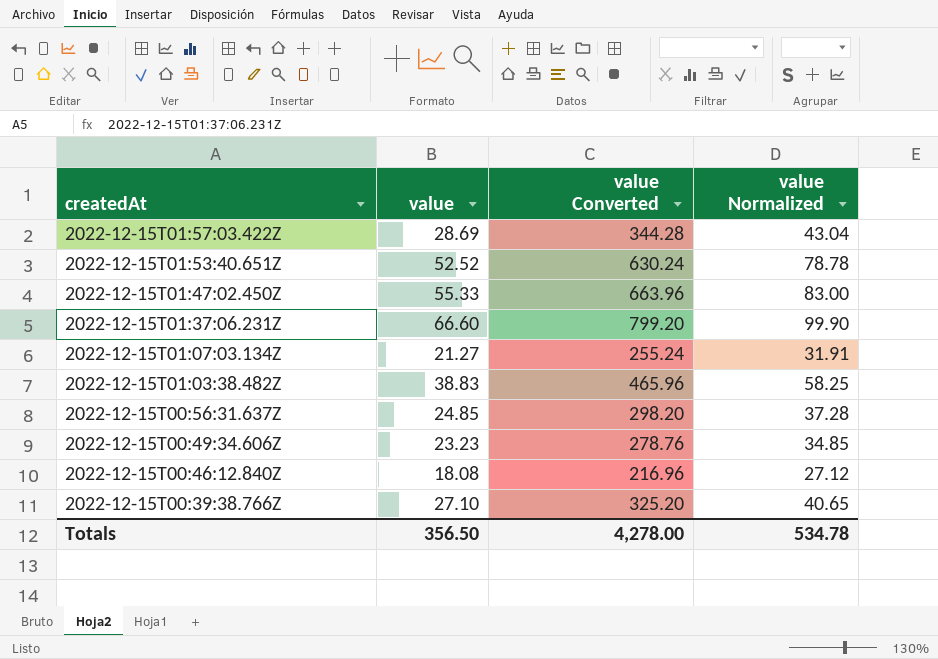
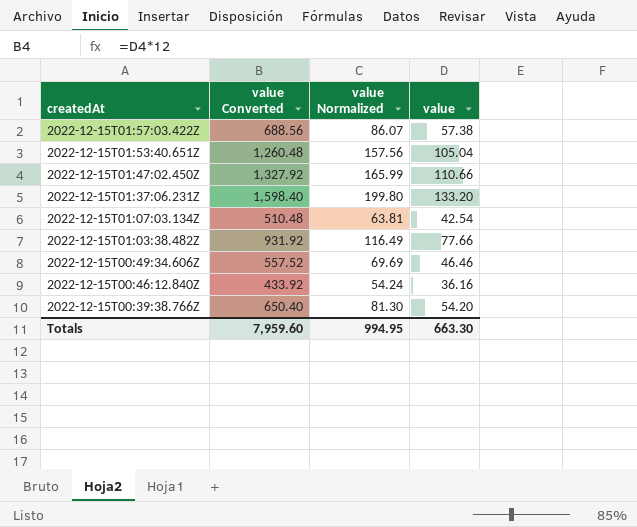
column value | position: 2 -> 4
row 2022-12-15T00:56:31.637Z: 24.85 | 298.20 | 37.28 -> none
2022-12-15T01:57:03.422Z | value Converted: 344.28 -> 688.56
2022-12-15T01:57:03.422Z | value Normalized: 43.04 -> 86.07
2022-12-15T01:57:03.422Z | value: 28.69 -> 57.38
2022-12-15T01:53:40.651Z | value Converted: 630.24 -> 1,260.48
2022-12-15T01:53:40.651Z | value Normalized: 78.78 -> 157.56
2022-12-15T01:53:40.651Z | value: 52.52 -> 105.04
2022-12-15T01:47:02.450Z | value Converted: 663.96 -> 1,327.92
2022-12-15T01:47:02.450Z | value Normalized: 83.00 -> 165.99
2022-12-15T01:47:02.450Z | value: 55.33 -> 110.66
2022-12-15T01:37:06.231Z | value Converted: 799.20 -> 1,598.40
2022-12-15T01:37:06.231Z | value Normalized: 99.90 -> 199.80
2022-12-15T01:37:06.231Z | value: 66.60 -> 133.20
2022-12-15T01:07:03.134Z | value Converted: 255.24 -> 510.48
2022-12-15T01:07:03.134Z | value Normalized: 31.91 -> 63.81
2022-12-15T01:07:03.134Z | value: 21.27 -> 42.54
2022-12-15T01:03:38.482Z | value Converted: 465.96 -> 931.92
2022-12-15T01:03:38.482Z | value Normalized: 58.25 -> 116.49
2022-12-15T01:03:38.482Z | value: 38.83 -> 77.66
2022-12-15T00:49:34.606Z | value Converted: 278.76 -> 557.52
2022-12-15T00:49:34.606Z | value Normalized: 34.85 -> 69.69
2022-12-15T00:49:34.606Z | value: 23.23 -> 46.46
2022-12-15T00:46:12.840Z | value Converted: 216.96 -> 433.92
2022-12-15T00:46:12.840Z | value Normalized: 27.12 -> 54.24
2022-12-15T00:46:12.840Z | value: 18.08 -> 36.16
2022-12-15T00:39:38.766Z | value Converted: 325.20 -> 650.40
2022-12-15T00:39:38.766Z | value Normalized: 40.65 -> 81.30
2022-12-15T00:39:38.766Z | value: 27.10 -> 54.20
Totals | value Converted: 4,278.00 -> 7,959.60
Totals | value Normalized: 534.78 -> 994.95
Totals | value: 356.50 -> 663.30

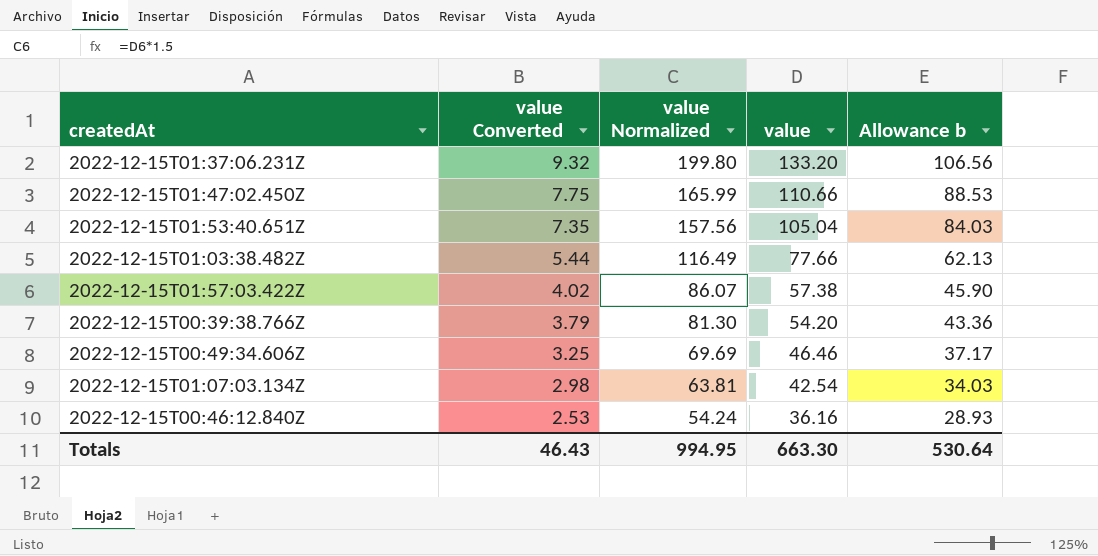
row order: createdAt descending -> value Converted descending
column value Converted | formula: [value] * 12 -> [value] * 0.07
column Allowance b | formula: none -> [value] * 0.8
Totals | value Converted: 7,959.60 -> 46.43

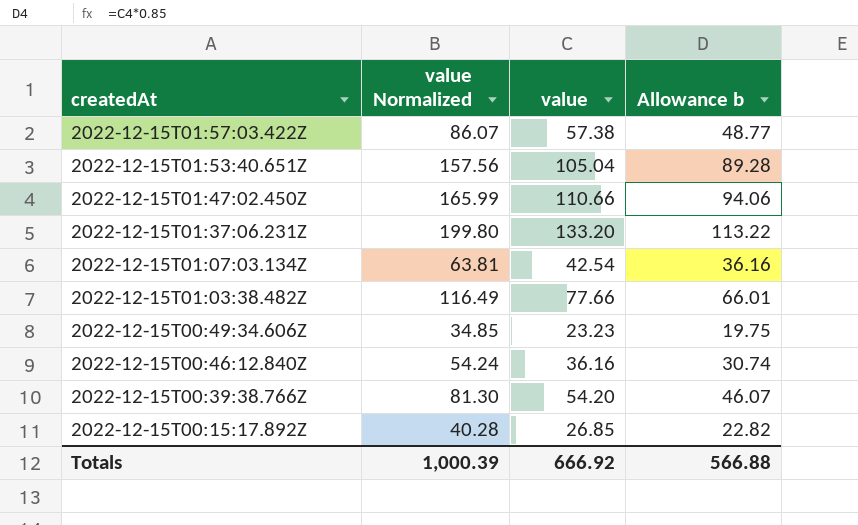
row order: value Converted descending -> createdAt descending
column value Converted | formula: [value] * 0.07 -> none
column Allowance b | formula: [value] * 0.8 -> [value] * 0.85
2022-12-15T00:49:34.606Z | value Normalized: 69.69 -> 34.85
2022-12-15T00:49:34.606Z | value: 46.46 -> 23.23
row 2022-12-15T00:15:17.892Z: none -> 40.28 | 26.85 | 22.82
Totals | value Normalized: 994.95 -> 1,000.39
Totals | value: 663.30 -> 666.92
Totals | Allowance b: 530.64 -> 566.88

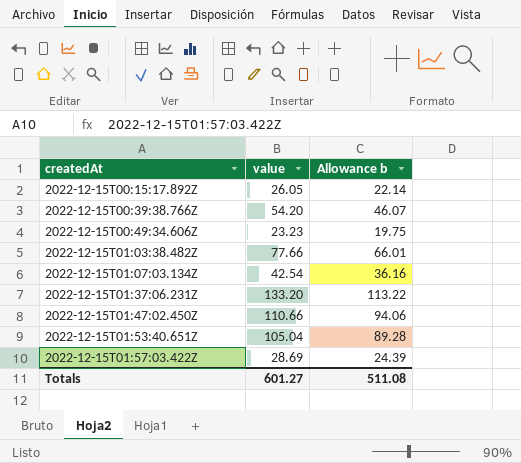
row order: createdAt descending -> createdAt ascending
column value Normalized | formula: [value] * 1.5 -> none
row 2022-12-15T00:46:12.840Z: 54.24 | 36.16 | 30.74 -> none
2022-12-15T00:15:17.892Z | value: 26.85 -> 26.05
2022-12-15T00:15:17.892Z | Allowance b: 22.82 -> 22.14
2022-12-15T01:57:03.422Z | value: 57.38 -> 28.69
2022-12-15T01:57:03.422Z | Allowance b: 48.77 -> 24.39
Totals | value: 666.92 -> 601.27
Totals | Allowance b: 566.88 -> 511.08

